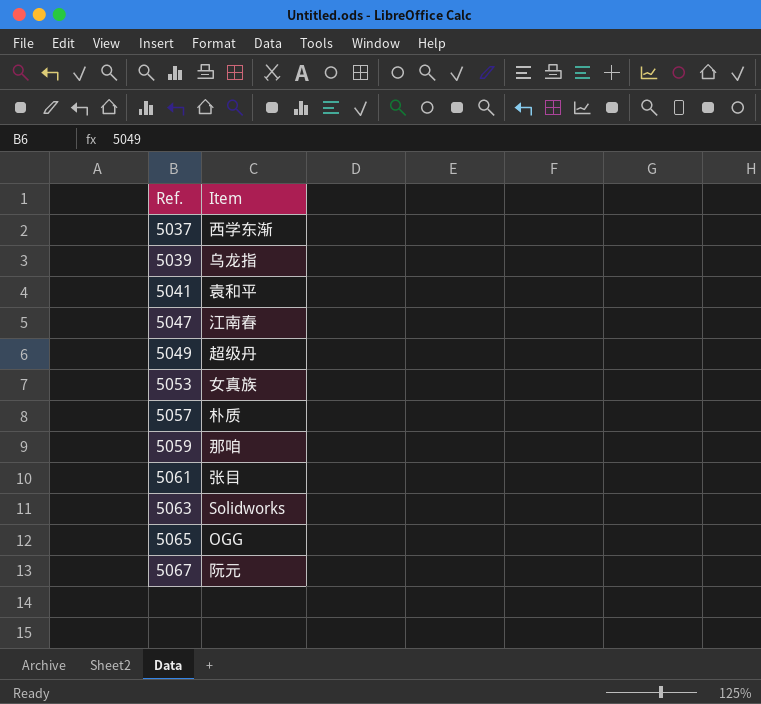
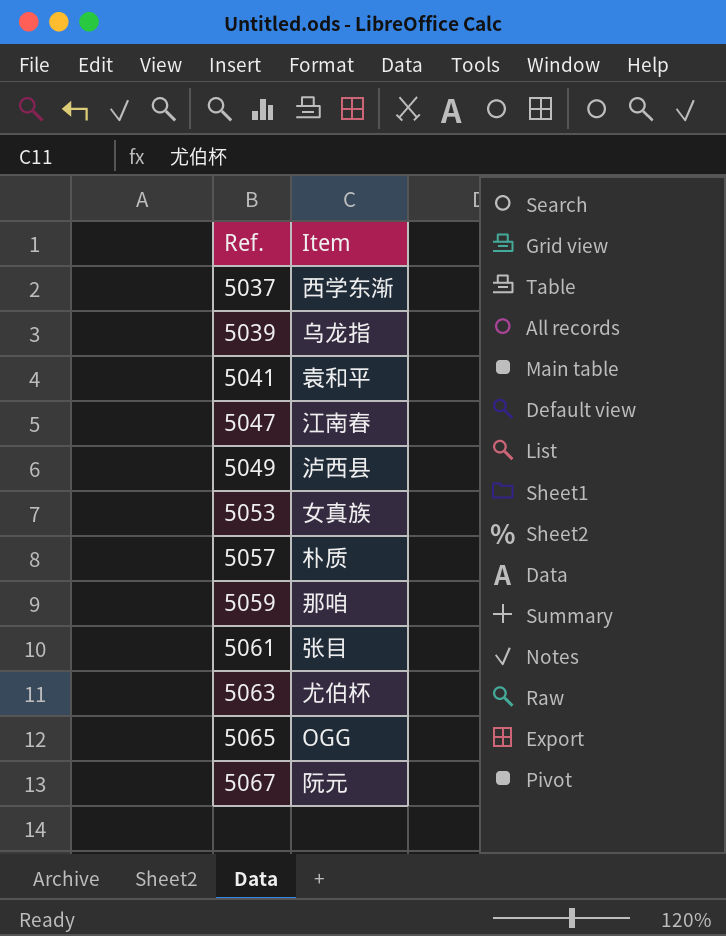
5049 | Item: 超级丹 -> 泸西县
5063 | Item: Solidworks -> 尤伯杯

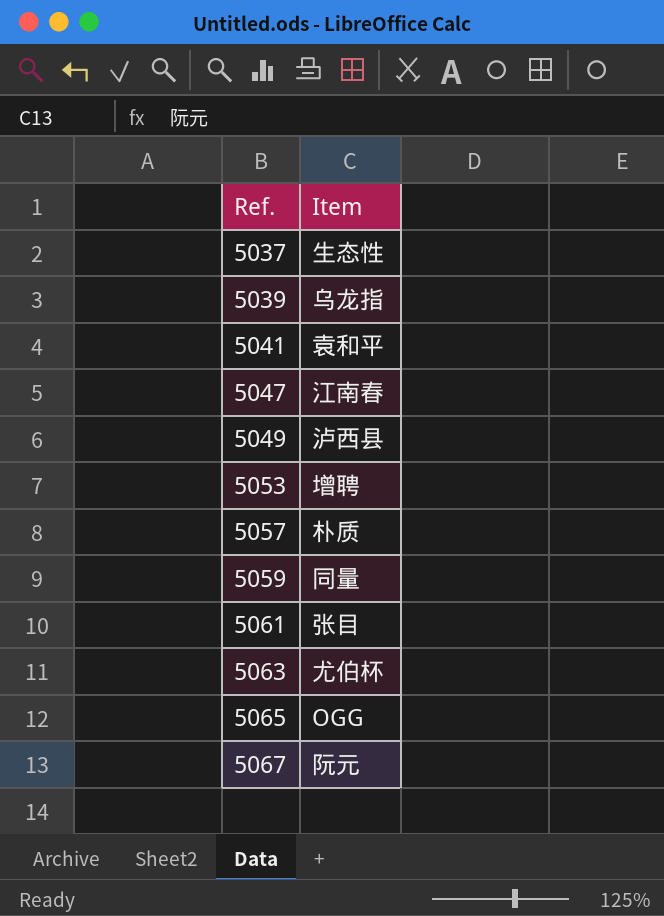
5037 | Item: 西学东渐 -> 生态性
5053 | Item: 女真族 -> 增聘
5059 | Item: 那咱 -> 同量

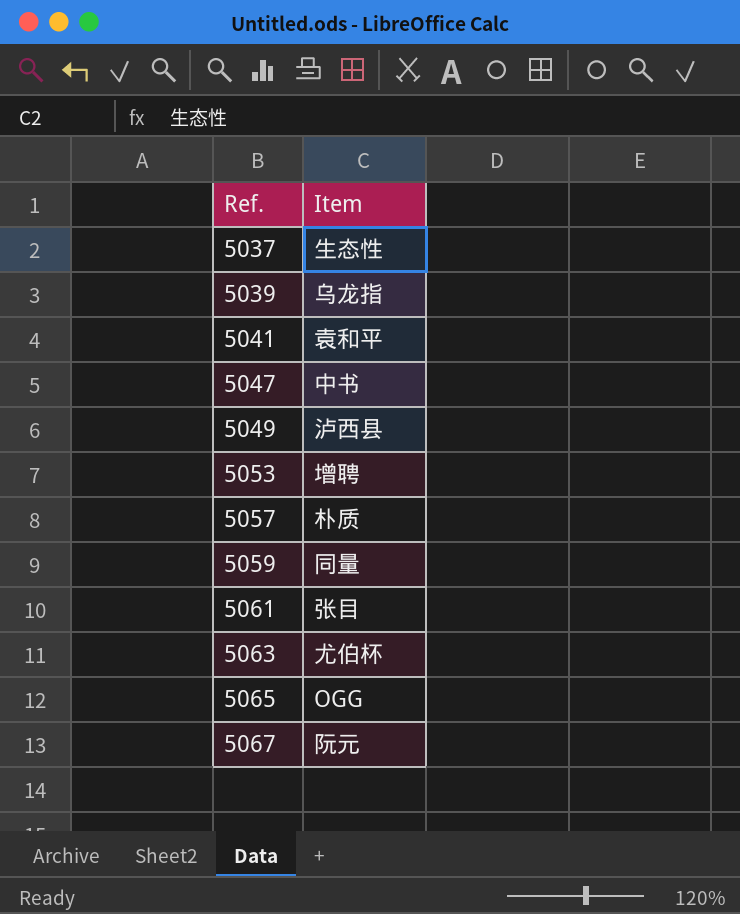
5047 | Item: 江南春 -> 中书

